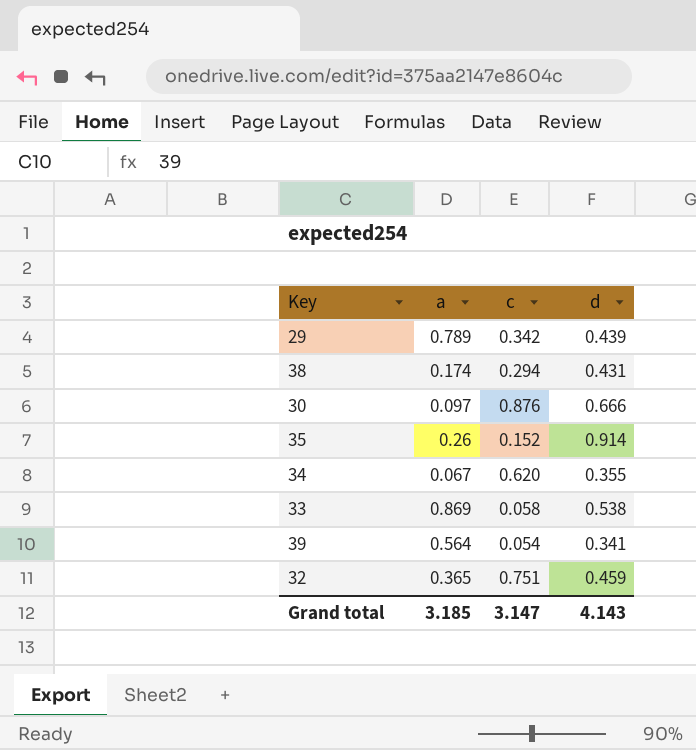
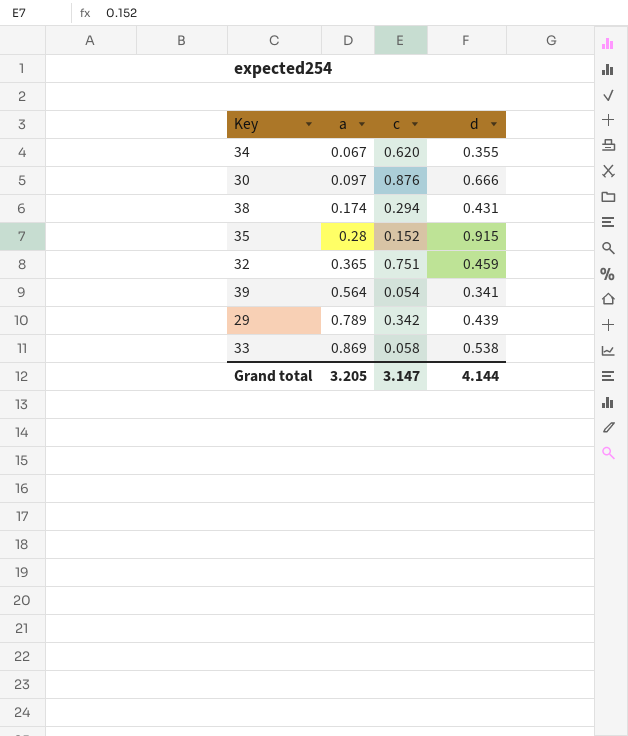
row order: none -> a ascending
35 | a: 0.26 -> 0.28
35 | d: 0.914 -> 0.915
Grand total | a: 3.185 -> 3.205
Grand total | d: 4.143 -> 4.144

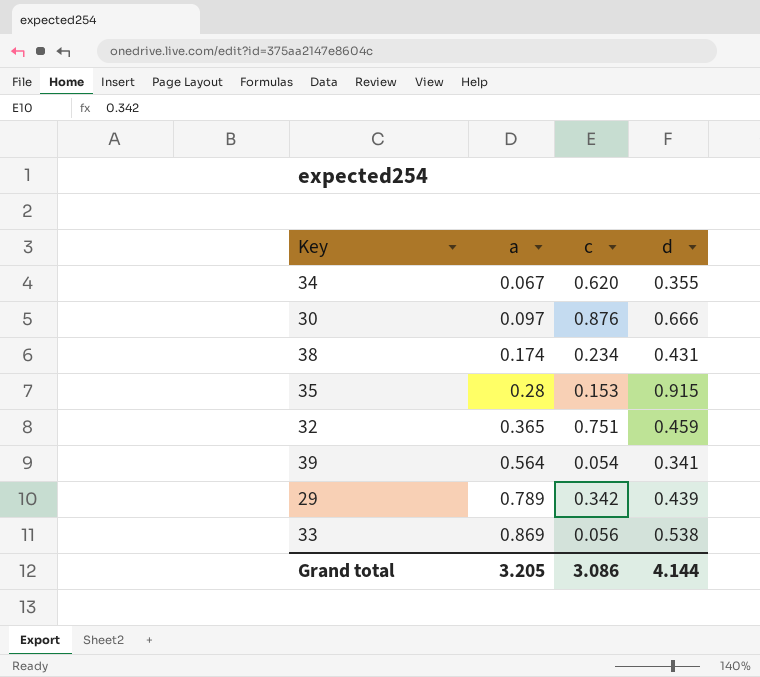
38 | c: 0.294 -> 0.234
35 | c: 0.152 -> 0.153
33 | c: 0.058 -> 0.056
Grand total | c: 3.147 -> 3.086

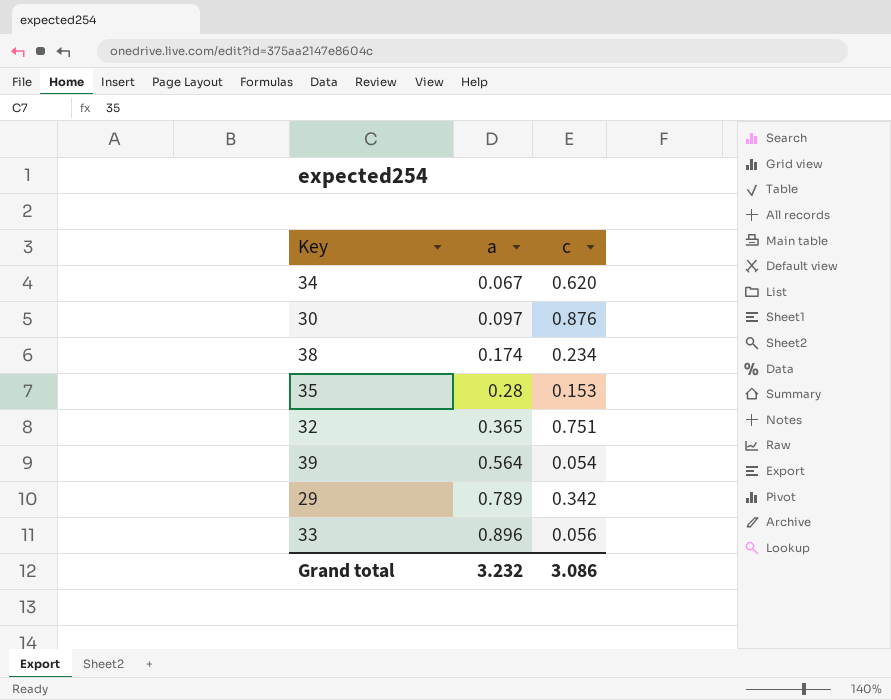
column d | position: 4 -> none
33 | a: 0.869 -> 0.896
Grand total | a: 3.205 -> 3.232

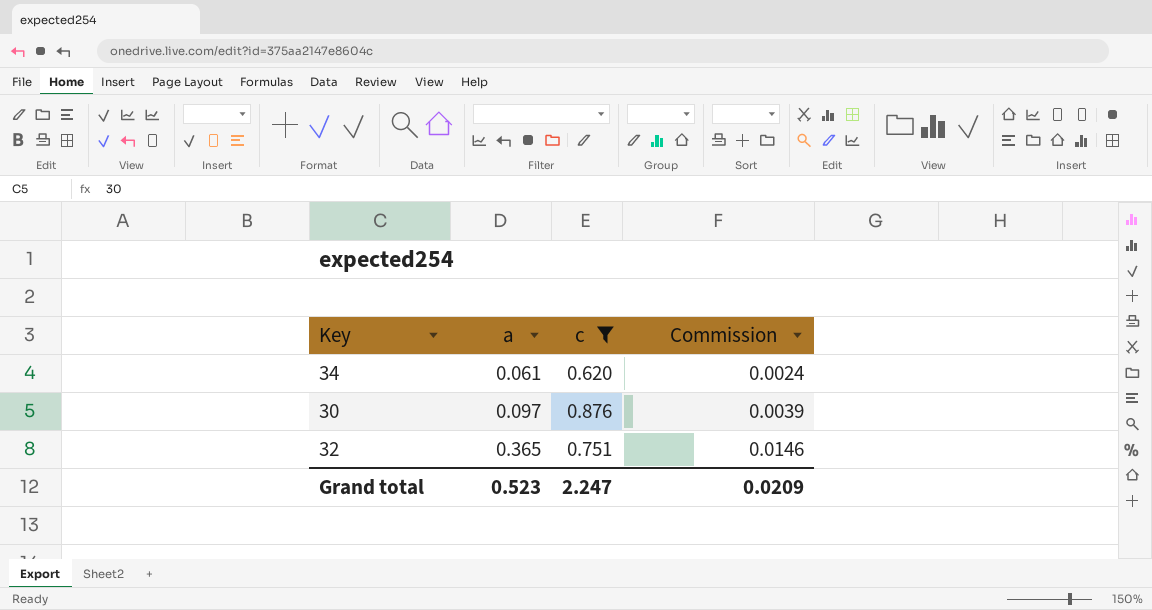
filter: none -> c >= 0.620
column Commission | formula: none -> [a] * 0.04
34 | a: 0.067 -> 0.061
Grand total | a: 3.232 -> 0.523
Grand total | c: 3.086 -> 2.247

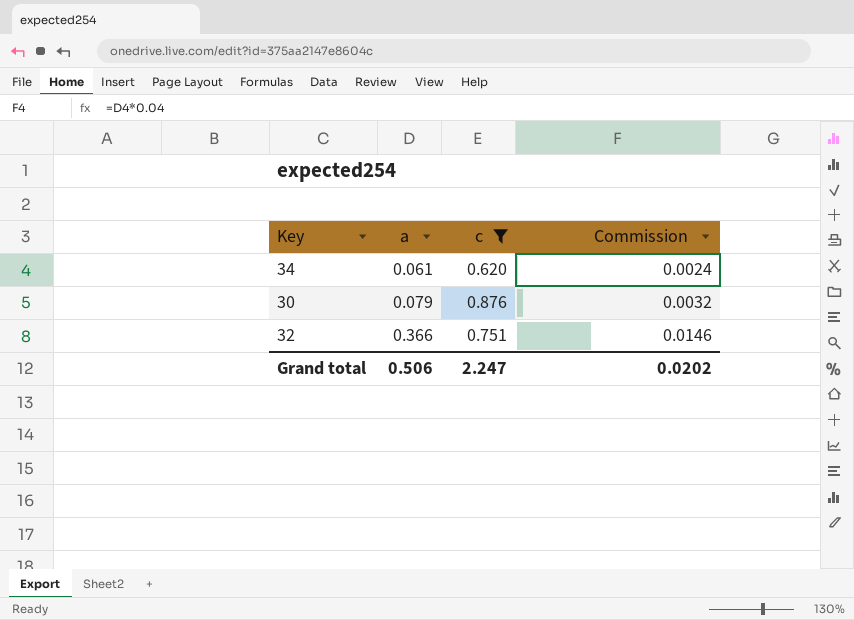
30 | a: 0.097 -> 0.079
30 | Commission: 0.0039 -> 0.0032
32 | a: 0.365 -> 0.366
Grand total | a: 0.523 -> 0.506
Grand total | Commission: 0.0209 -> 0.0202

